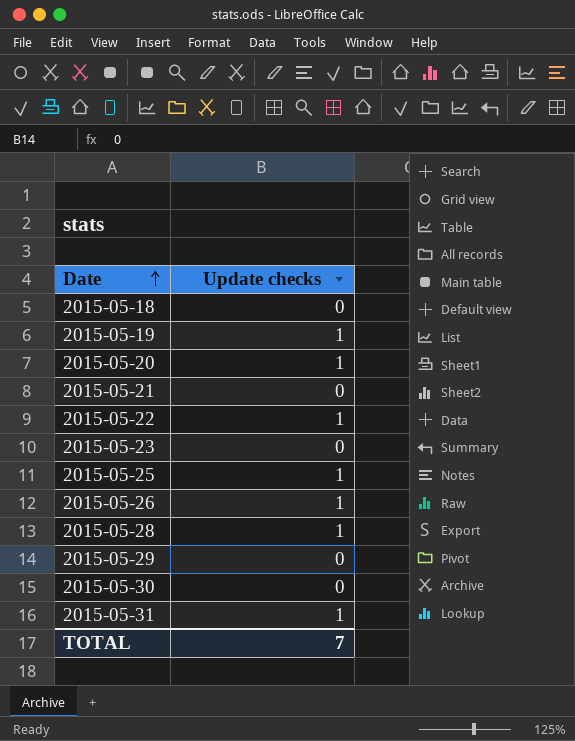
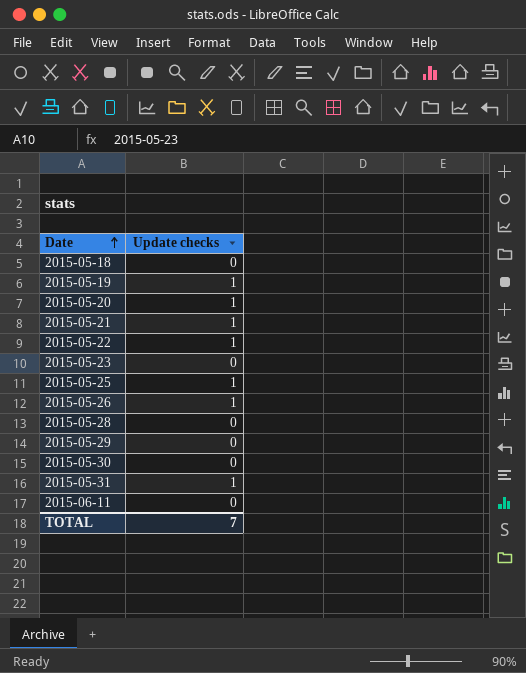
2015-05-21 | Update checks: 0 -> 1
2015-05-28 | Update checks: 1 -> 0
row 2015-06-11: none -> 0

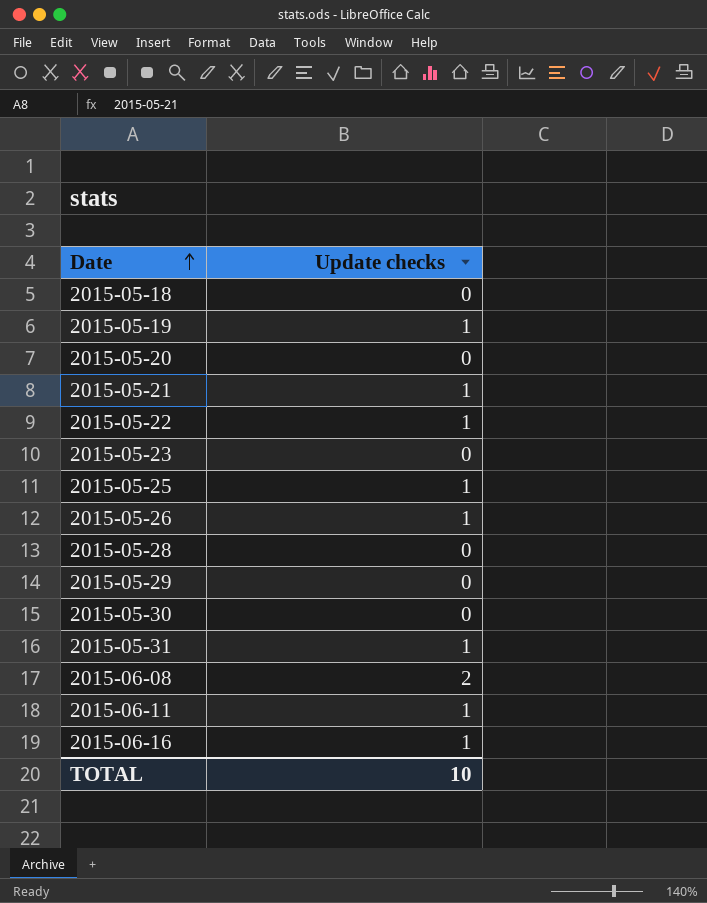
2015-05-20 | Update checks: 1 -> 0
row 2015-06-08: none -> 2
2015-06-11 | Update checks: 0 -> 1
row 2015-06-16: none -> 1
TOTAL | Update checks: 7 -> 10

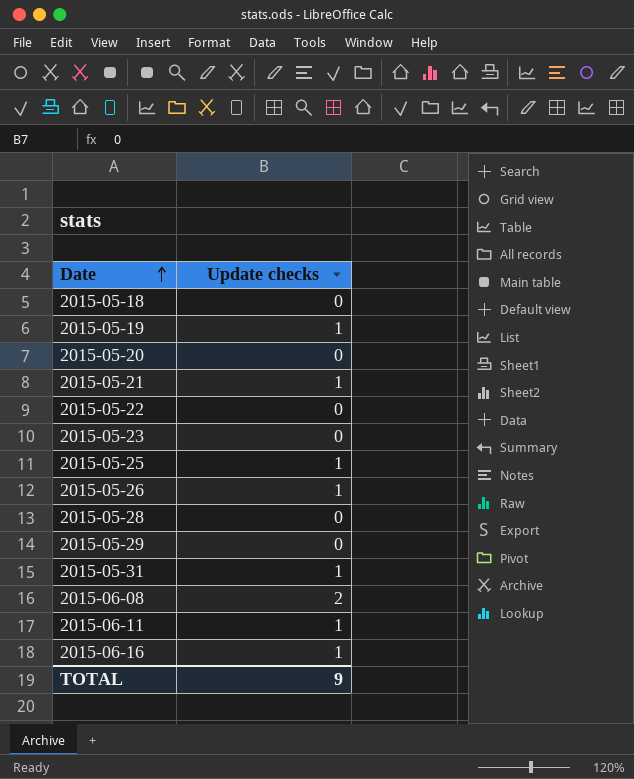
row 2015-05-30: 0 -> none
2015-05-22 | Update checks: 1 -> 0
TOTAL | Update checks: 10 -> 9

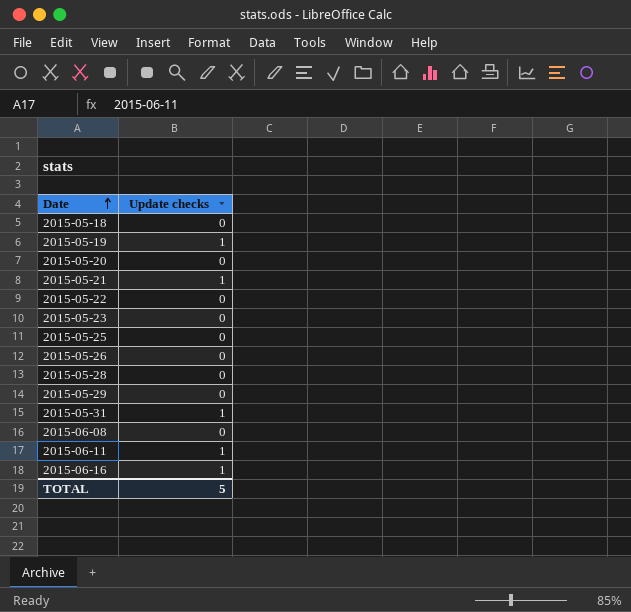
2015-05-25 | Update checks: 1 -> 0
2015-05-26 | Update checks: 1 -> 0
2015-06-08 | Update checks: 2 -> 0
TOTAL | Update checks: 9 -> 5

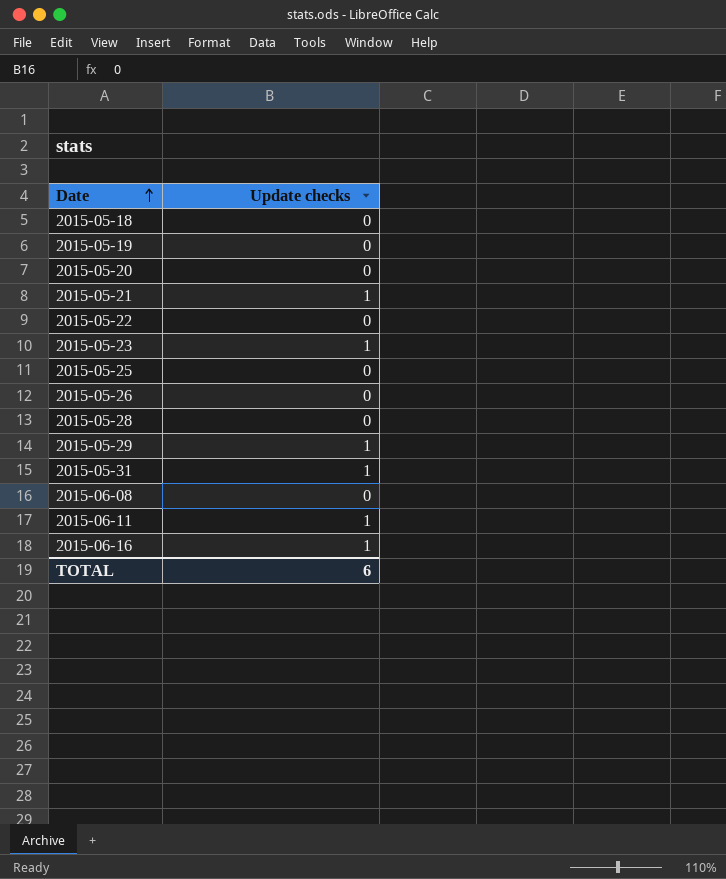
2015-05-19 | Update checks: 1 -> 0
2015-05-23 | Update checks: 0 -> 1
2015-05-29 | Update checks: 0 -> 1
TOTAL | Update checks: 5 -> 6

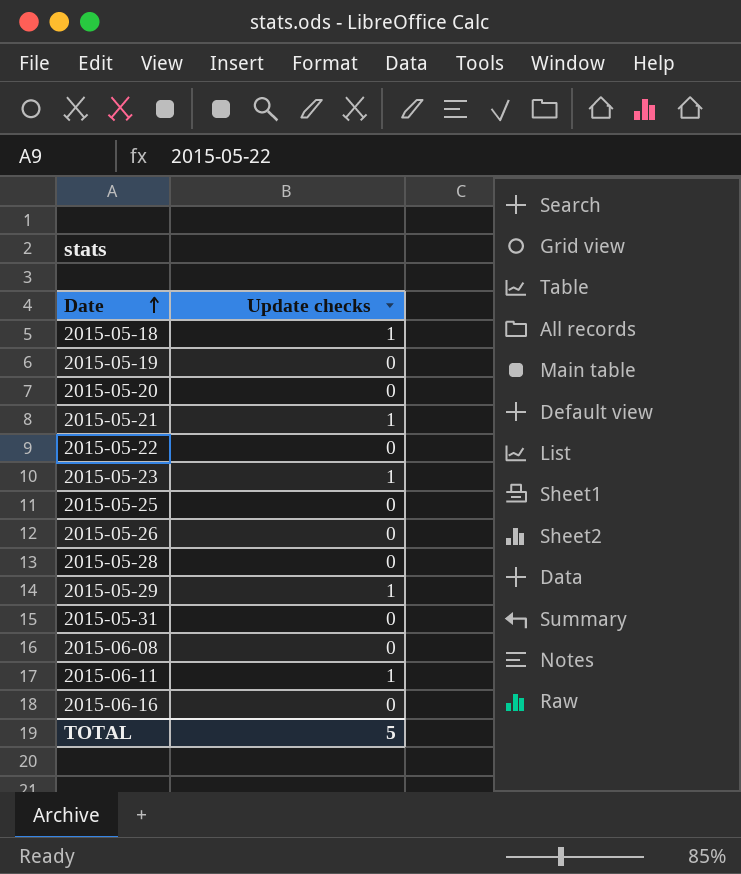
2015-05-18 | Update checks: 0 -> 1
2015-05-31 | Update checks: 1 -> 0
2015-06-16 | Update checks: 1 -> 0
TOTAL | Update checks: 6 -> 5

